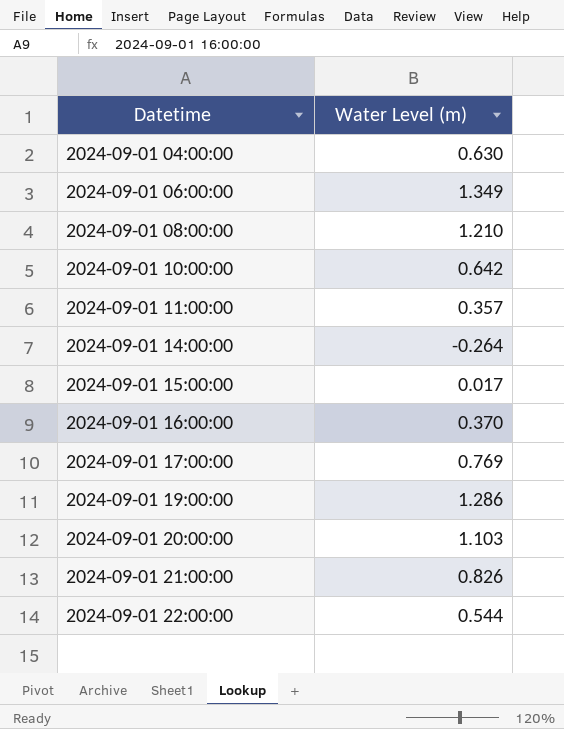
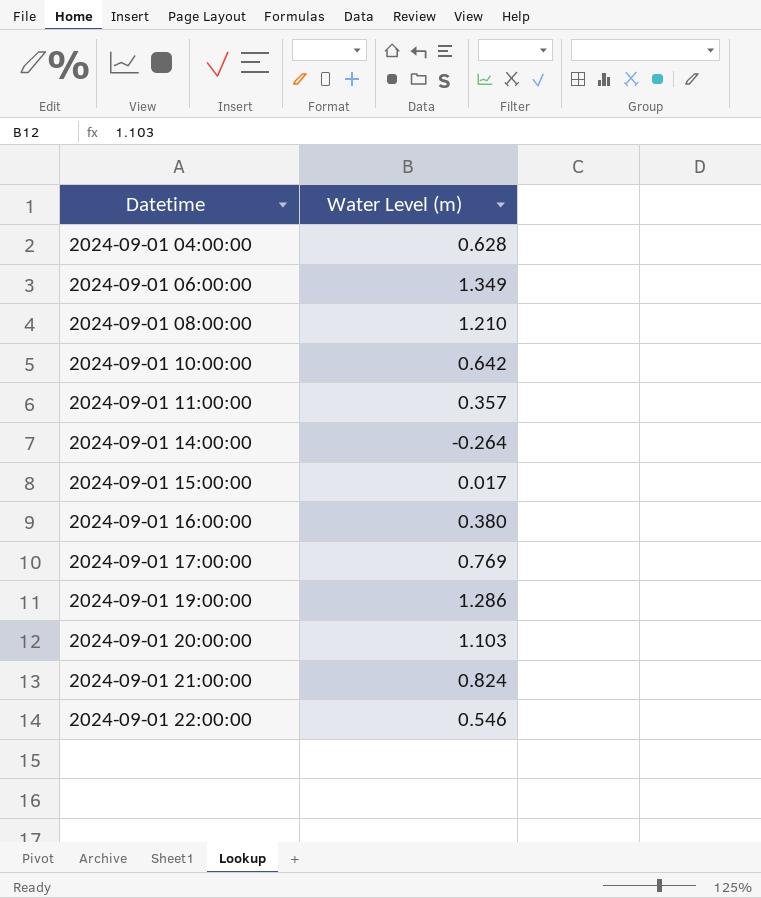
2024-09-01 04:00:00 | Water Level (m): 0.630 -> 0.628
2024-09-01 16:00:00 | Water Level (m): 0.370 -> 0.380
2024-09-01 21:00:00 | Water Level (m): 0.826 -> 0.824
2024-09-01 22:00:00 | Water Level (m): 0.544 -> 0.546

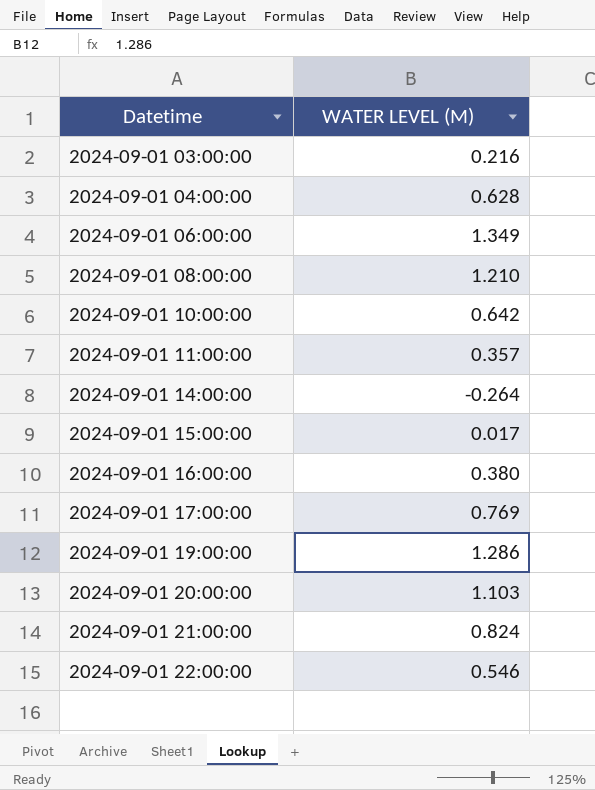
column name: Water Level (m) -> WATER LEVEL (M)
row 2024-09-01 03:00:00: none -> 0.216

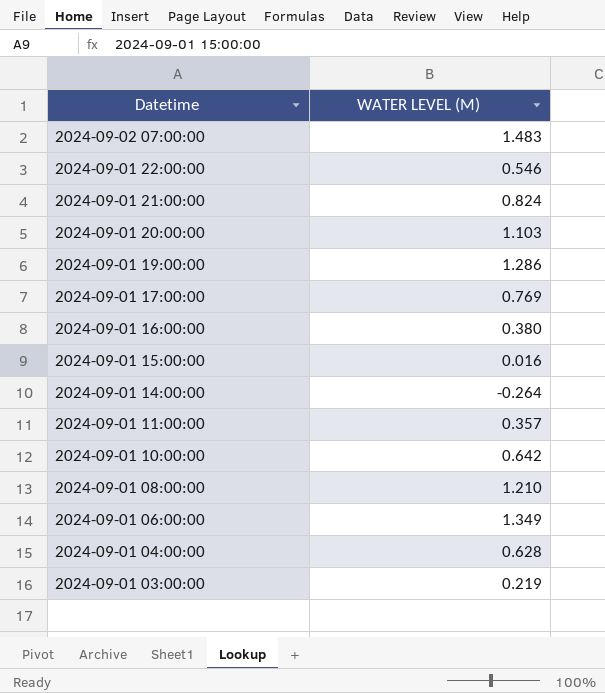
row order: Datetime ascending -> Datetime descending
row 2024-09-02 07:00:00: none -> 1.483
2024-09-01 15:00:00 | WATER LEVEL (M): 0.017 -> 0.016
2024-09-01 03:00:00 | WATER LEVEL (M): 0.216 -> 0.219

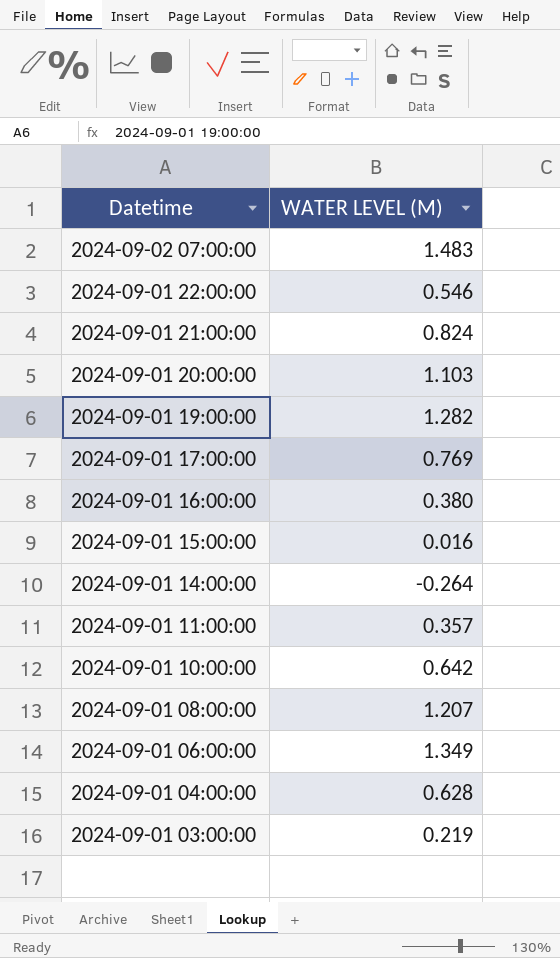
2024-09-01 19:00:00 | WATER LEVEL (M): 1.286 -> 1.282
2024-09-01 08:00:00 | WATER LEVEL (M): 1.210 -> 1.207

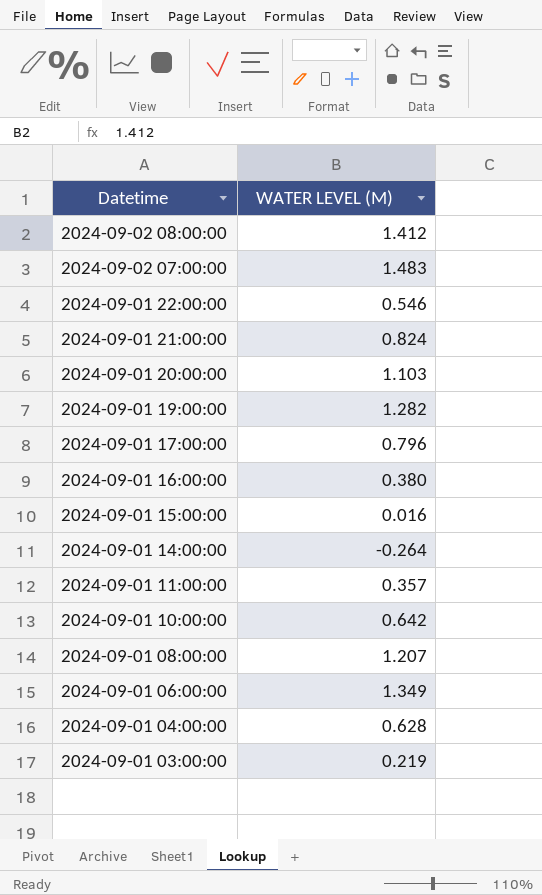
row 2024-09-02 08:00:00: none -> 1.412
2024-09-01 17:00:00 | WATER LEVEL (M): 0.769 -> 0.796

